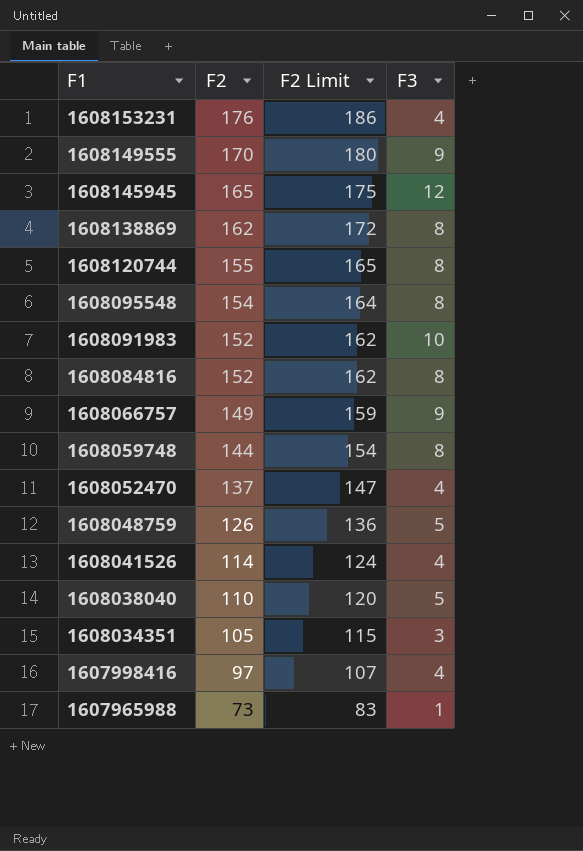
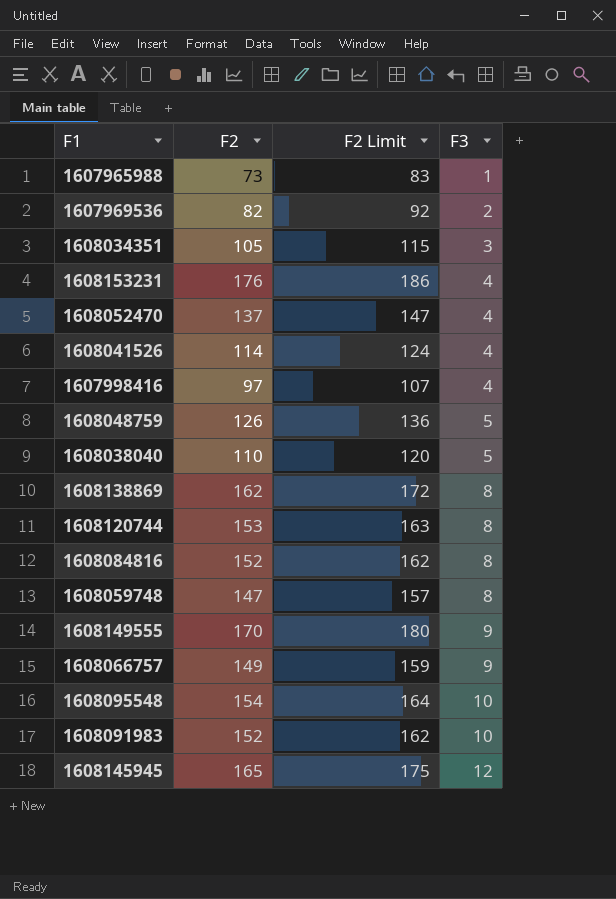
row order: F1 descending -> F3 ascending
row 1607969536: none -> 82 | 92 | 2
1608120744 | F2: 155 -> 153
1608120744 | F2 Limit: 165 -> 163
1608059748 | F2: 144 -> 147
1608059748 | F2 Limit: 154 -> 157
1608095548 | F3: 8 -> 10

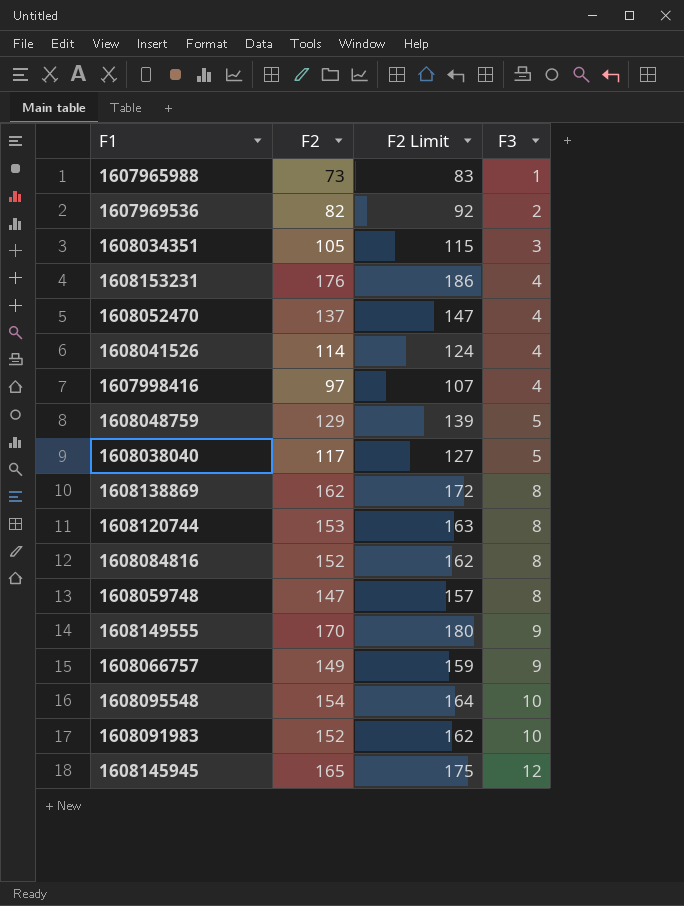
1608048759 | F2: 126 -> 129
1608048759 | F2 Limit: 136 -> 139
1608038040 | F2: 110 -> 117
1608038040 | F2 Limit: 120 -> 127

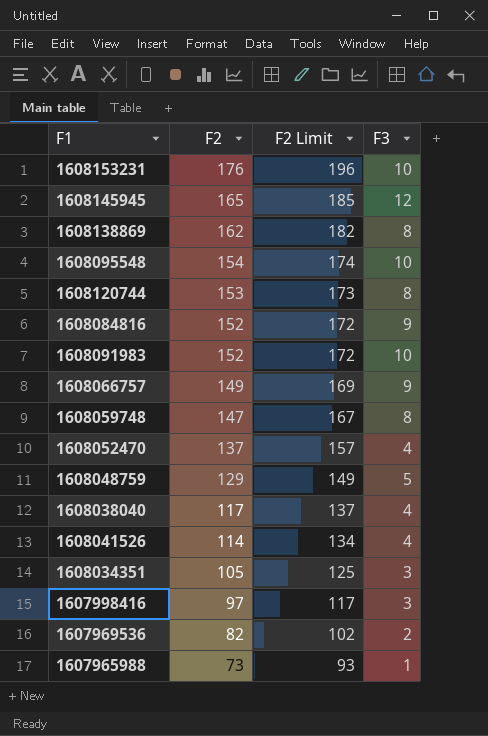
row order: F3 ascending -> F2 descending
column F2 Limit | formula: [F2] + 10 -> [F2] + 20
row 1608149555: 170 | 180 | 9 -> none
1608153231 | F3: 4 -> 10
1608084816 | F3: 8 -> 9
1608038040 | F3: 5 -> 4
1607998416 | F3: 4 -> 3

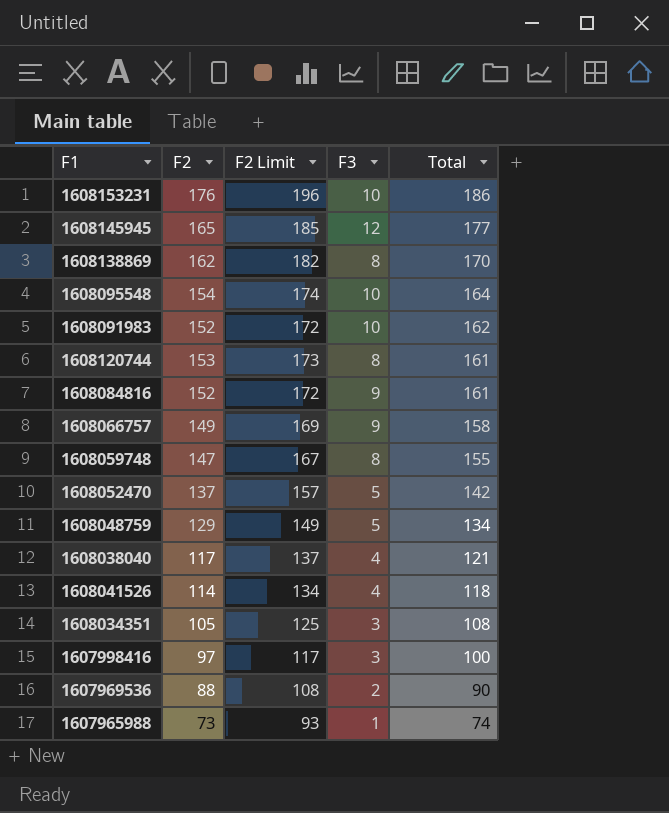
row order: F2 descending -> Total descending
column Total | formula: none -> [F2] + [F3]
1608052470 | F3: 4 -> 5
1607969536 | F2: 82 -> 88
1607969536 | F2 Limit: 102 -> 108

